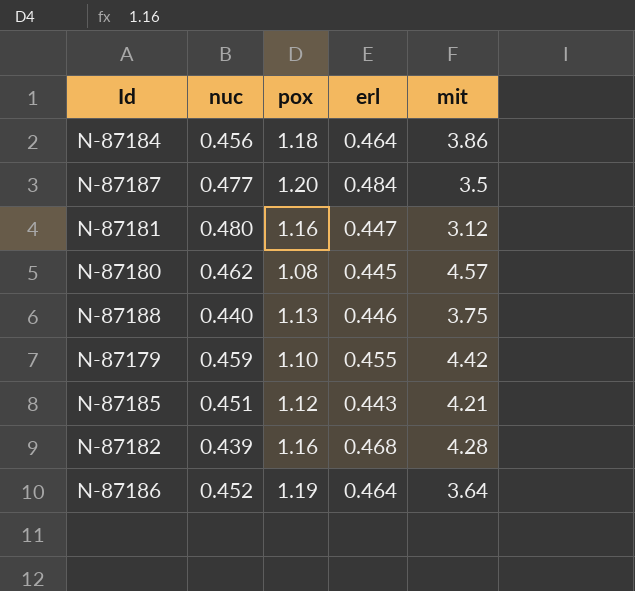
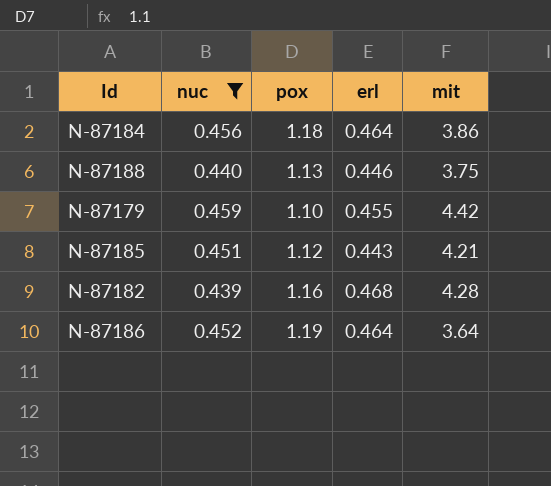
filter: none -> nuc <= 0.459

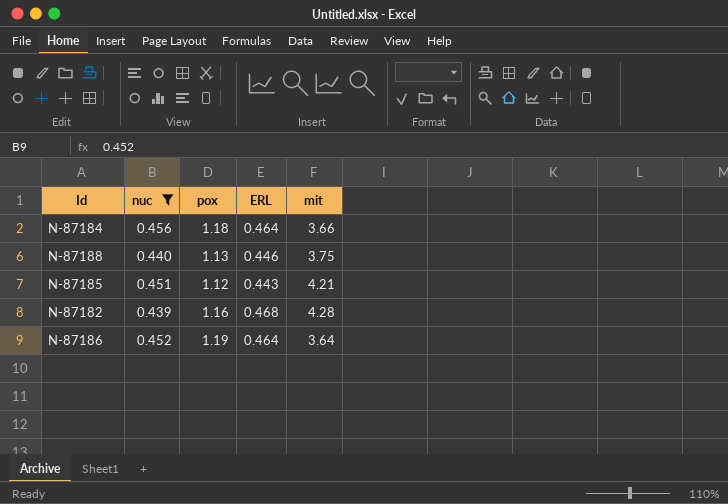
column name: erl -> ERL
row N-87179: 0.459 | 1.10 | 0.455 | 4.42 -> none
N-87184 | mit: 3.86 -> 3.66

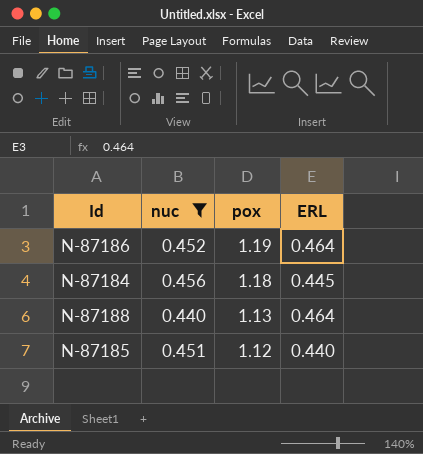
row order: none -> pox descending
column mit | position: 5 -> none
row N-87182: 0.439 | 1.16 | 0.468 | 4.28 -> none
N-87184 | ERL: 0.464 -> 0.445
N-87188 | ERL: 0.446 -> 0.464
N-87185 | ERL: 0.443 -> 0.440

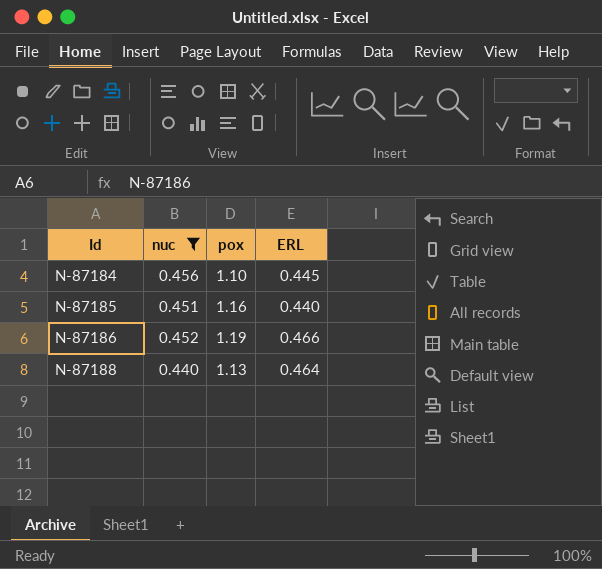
row order: pox descending -> Id ascending
N-87184 | pox: 1.18 -> 1.10
N-87185 | pox: 1.12 -> 1.16
N-87186 | ERL: 0.464 -> 0.466

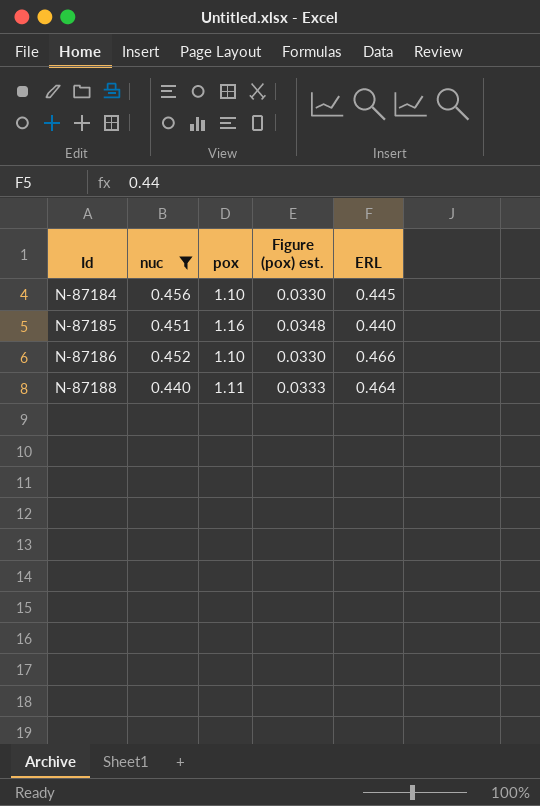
column Figure (pox) est. | formula: none -> [pox] * 0.03
N-87186 | pox: 1.19 -> 1.10
N-87188 | pox: 1.13 -> 1.11

